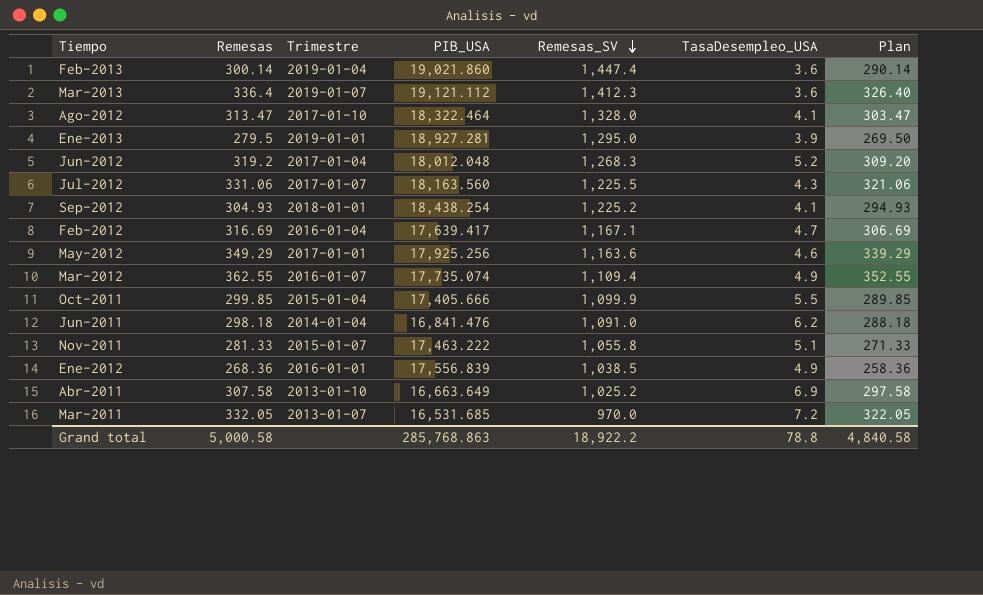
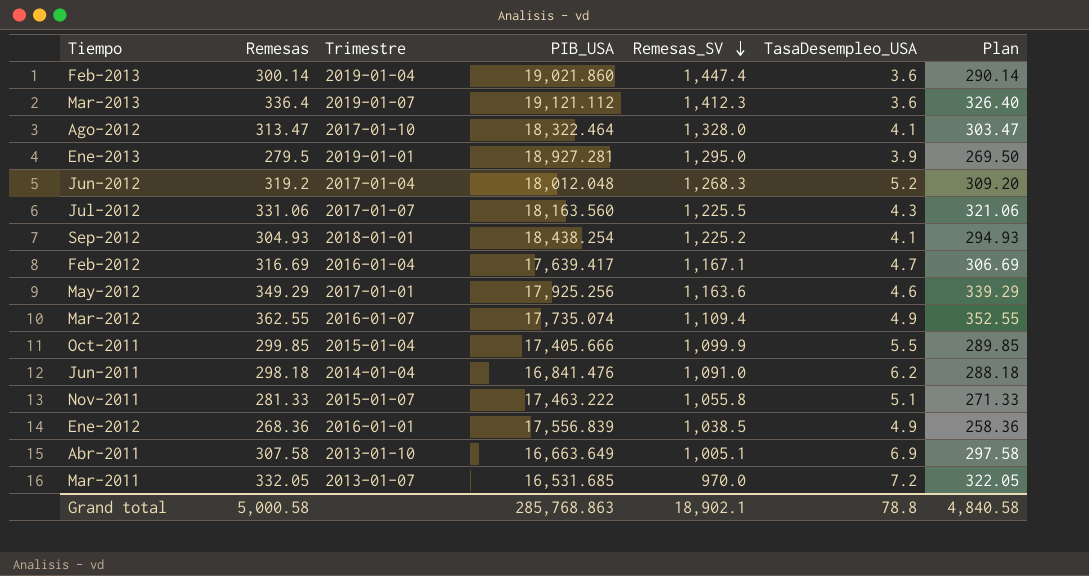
Abr-2011 | Remesas_SV: 1,025.2 -> 1,005.1
Grand total | Remesas_SV: 18,922.2 -> 18,902.1

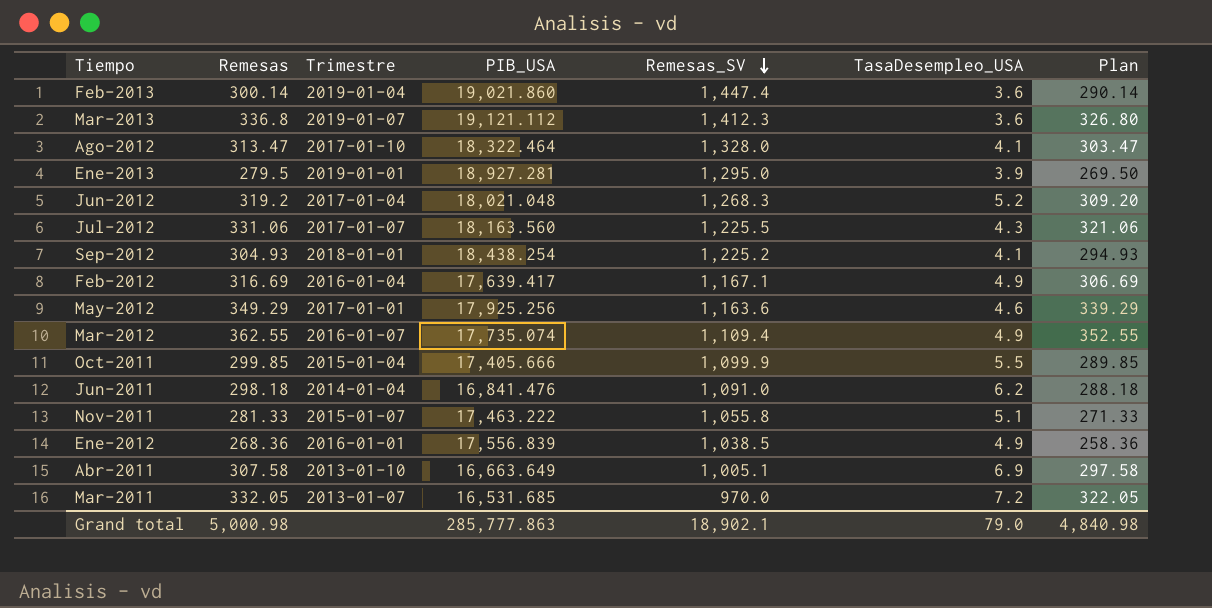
Mar-2013 | Remesas: 336.4 -> 336.8
Mar-2013 | Plan: 326.40 -> 326.80
Jun-2012 | PIB_USA: 18,012.048 -> 18,021.048
Feb-2012 | TasaDesempleo_USA: 4.7 -> 4.9
Grand total | Remesas: 5,000.58 -> 5,000.98
Grand total | PIB_USA: 285,768.863 -> 285,777.863
Grand total | TasaDesempleo_USA: 78.8 -> 79.0
Grand total | Plan: 4,840.58 -> 4,840.98

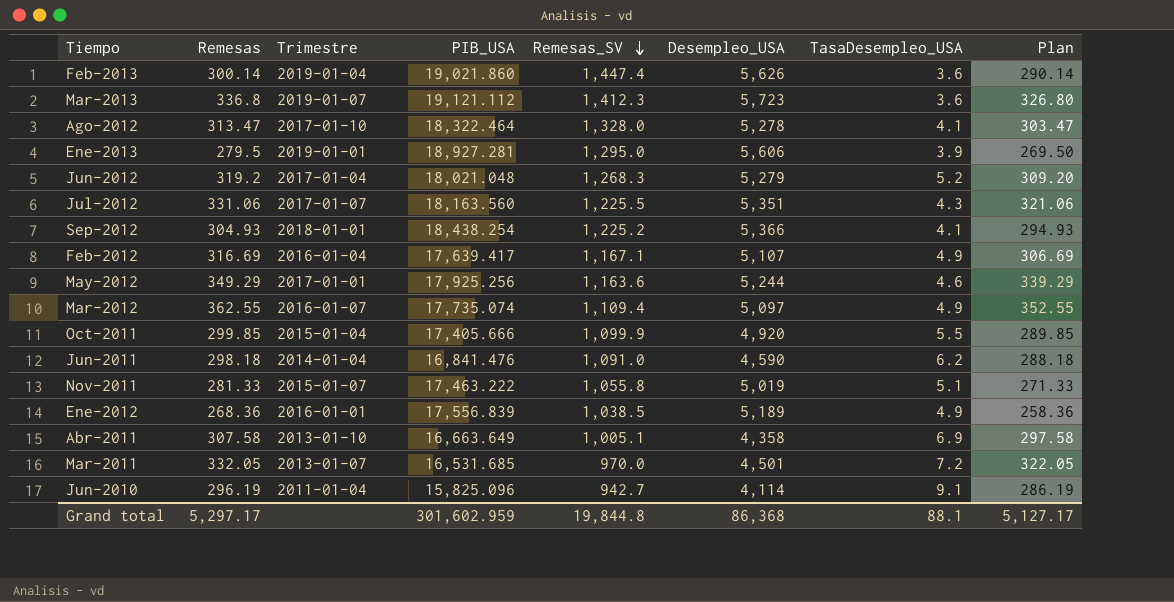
column Desempleo_USA | position: none -> 6
row Jun-2010: none -> 296.19 | 2011-01-04 | 15,825.096 | 942.7 | 4,114 | 9.1 | 286.19
Grand total | Remesas: 5,000.98 -> 5,297.17
Grand total | PIB_USA: 285,777.863 -> 301,602.959
Grand total | Remesas_SV: 18,902.1 -> 19,844.8
Grand total | TasaDesempleo_USA: 79.0 -> 88.1
Grand total | Plan: 4,840.98 -> 5,127.17

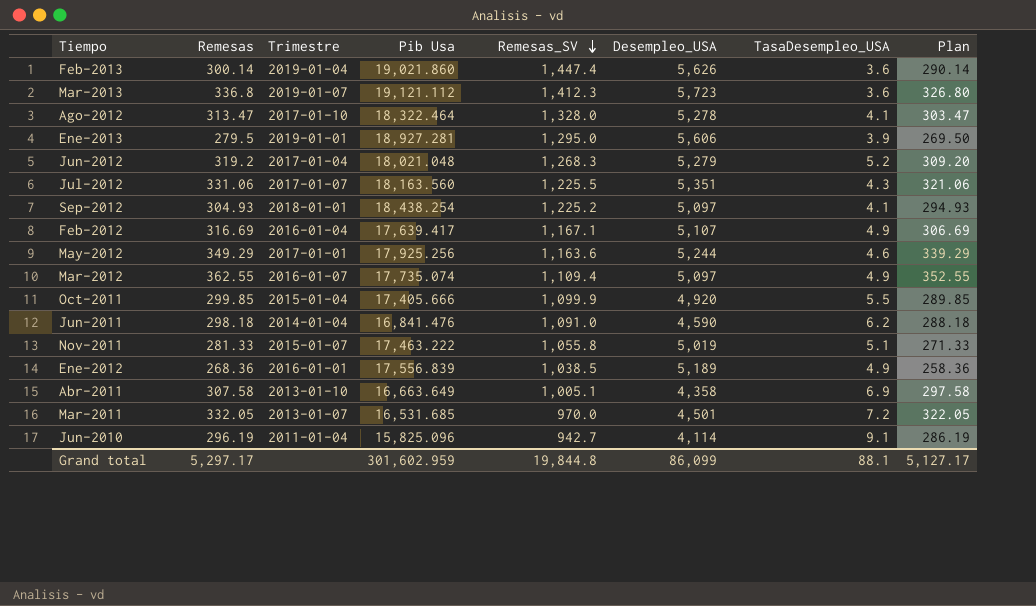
column name: PIB_USA -> Pib Usa
Sep-2012 | Desempleo_USA: 5,366 -> 5,097
Grand total | Desempleo_USA: 86,368 -> 86,099

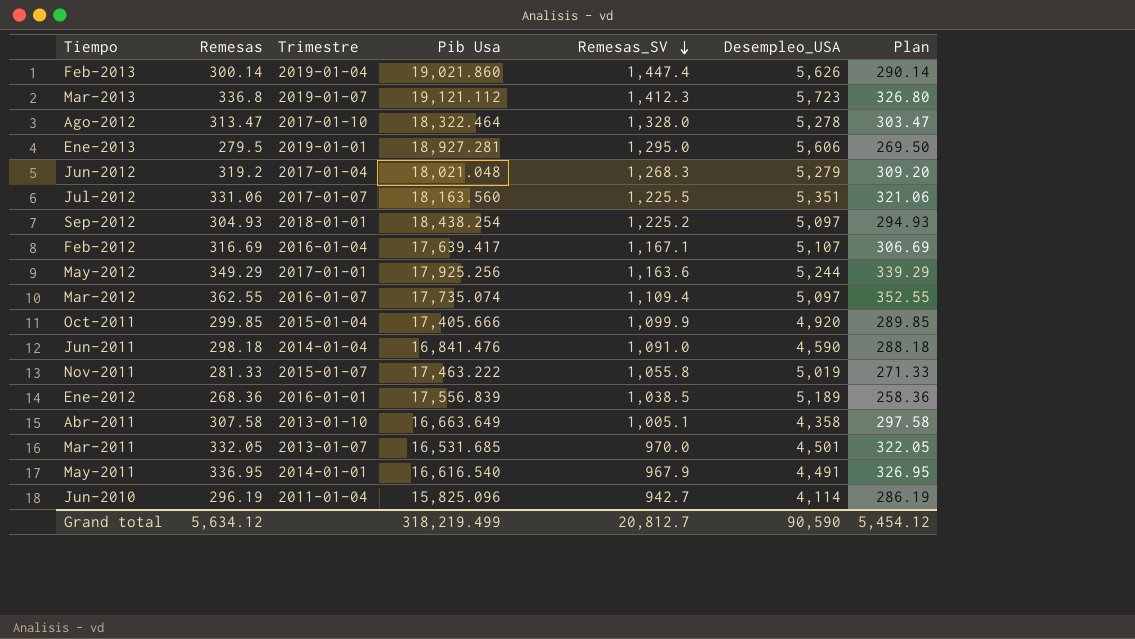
column TasaDesempleo_USA | position: 7 -> none
row May-2011: none -> 336.95 | 2014-01-01 | 16,616.540 | 967.9 | 4,491 | 326.95
Grand total | Remesas: 5,297.17 -> 5,634.12
Grand total | Pib Usa: 301,602.959 -> 318,219.499
Grand total | Remesas_SV: 19,844.8 -> 20,812.7
Grand total | Desempleo_USA: 86,099 -> 90,590
Grand total | Plan: 5,127.17 -> 5,454.12

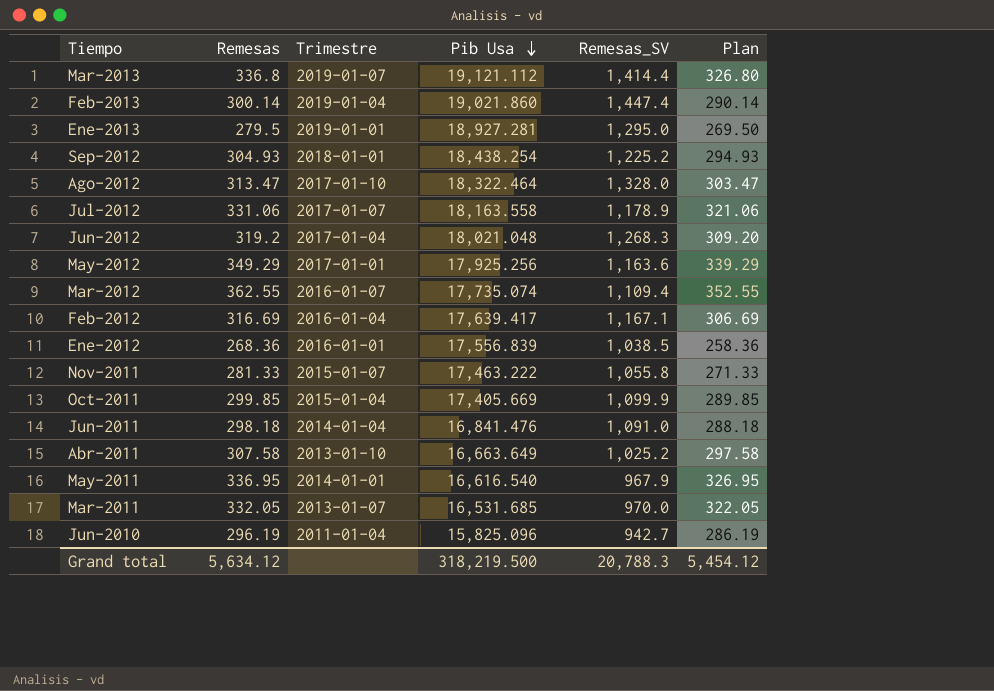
row order: Remesas_SV descending -> Pib Usa descending
column Desempleo_USA | position: 6 -> none
Mar-2013 | Remesas_SV: 1,412.3 -> 1,414.4
Jul-2012 | Pib Usa: 18,163.560 -> 18,163.558
Jul-2012 | Remesas_SV: 1,225.5 -> 1,178.9
Oct-2011 | Pib Usa: 17,405.666 -> 17,405.669
Abr-2011 | Remesas_SV: 1,005.1 -> 1,025.2
Grand total | Pib Usa: 318,219.499 -> 318,219.500
Grand total | Remesas_SV: 20,812.7 -> 20,788.3

